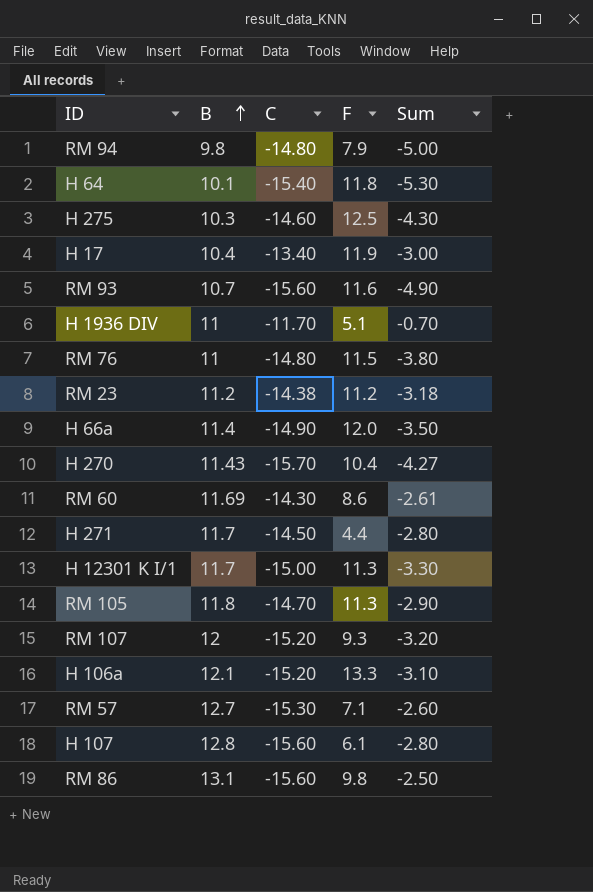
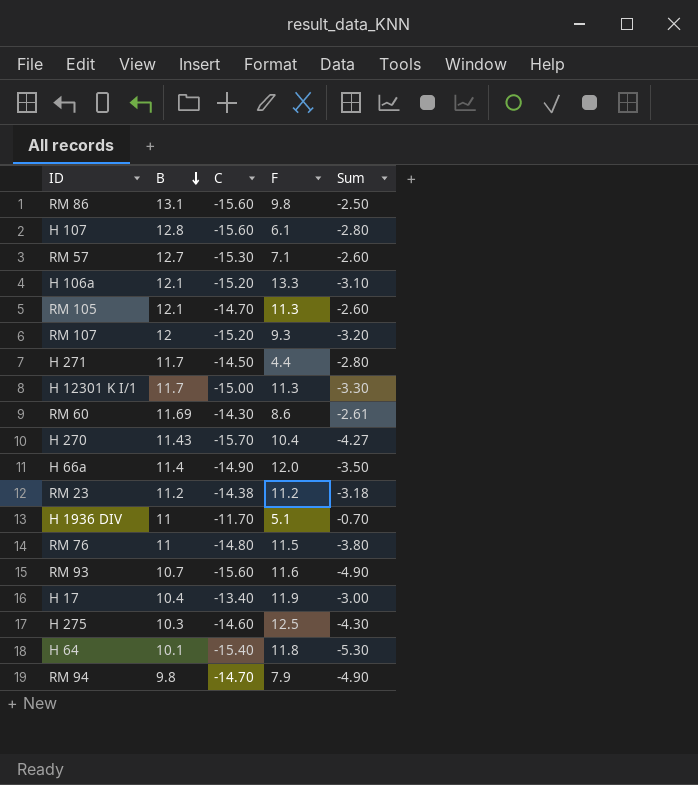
row order: B ascending -> B descending
RM 105 | B: 11.8 -> 12.1
RM 105 | Sum: -2.90 -> -2.60
RM 94 | C: -14.80 -> -14.70
RM 94 | Sum: -5.00 -> -4.90

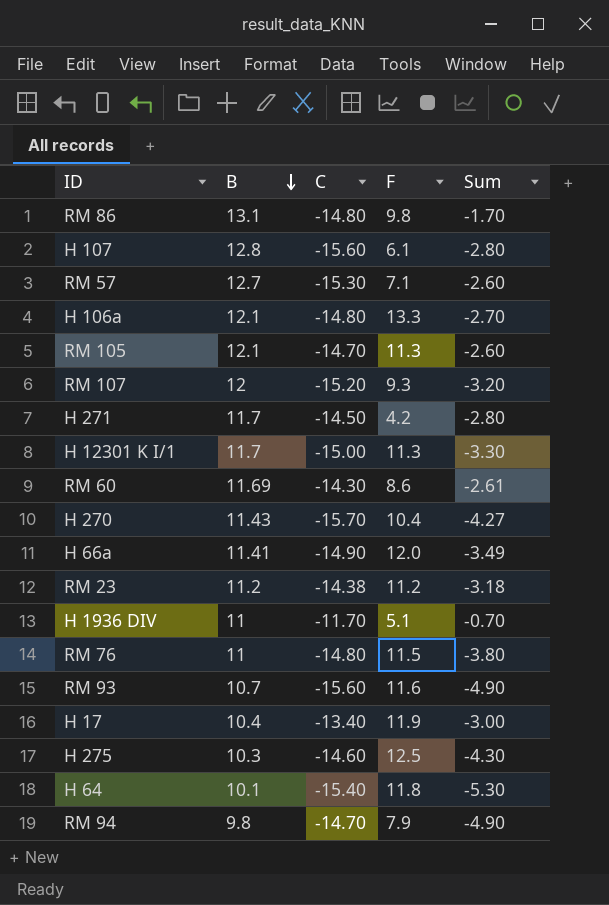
RM 86 | C: -15.60 -> -14.80
RM 86 | Sum: -2.50 -> -1.70
H 106a | C: -15.20 -> -14.80
H 106a | Sum: -3.10 -> -2.70
H 271 | F: 4.4 -> 4.2
H 66a | B: 11.4 -> 11.41
H 66a | Sum: -3.50 -> -3.49

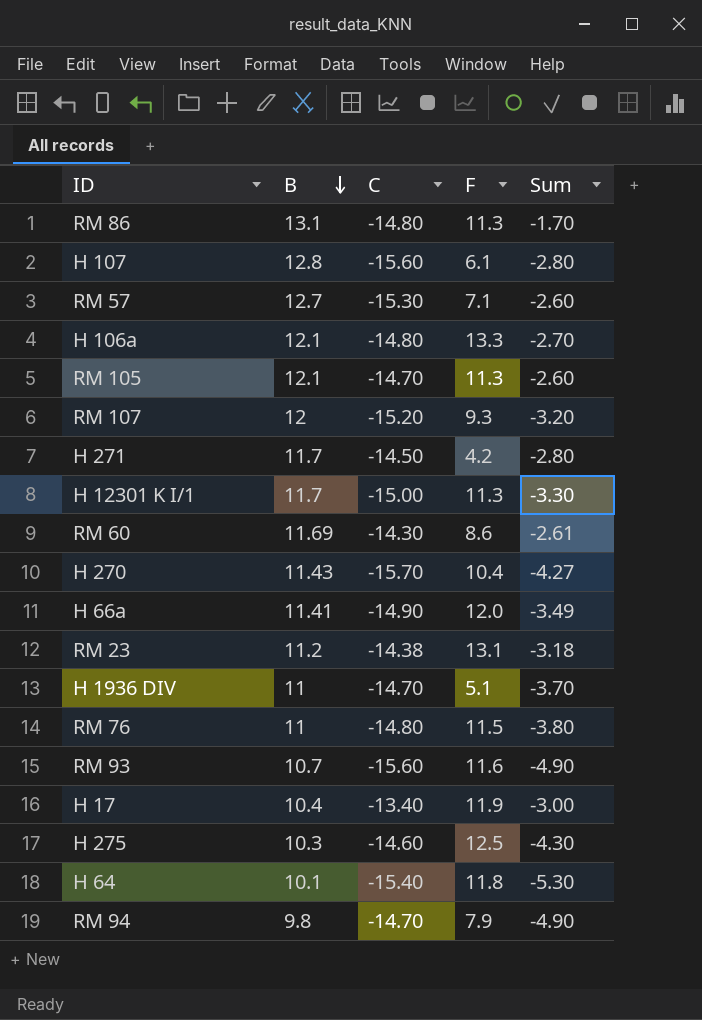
RM 86 | F: 9.8 -> 11.3
RM 23 | F: 11.2 -> 13.1
H 1936 DIV | C: -11.70 -> -14.70
H 1936 DIV | Sum: -0.70 -> -3.70

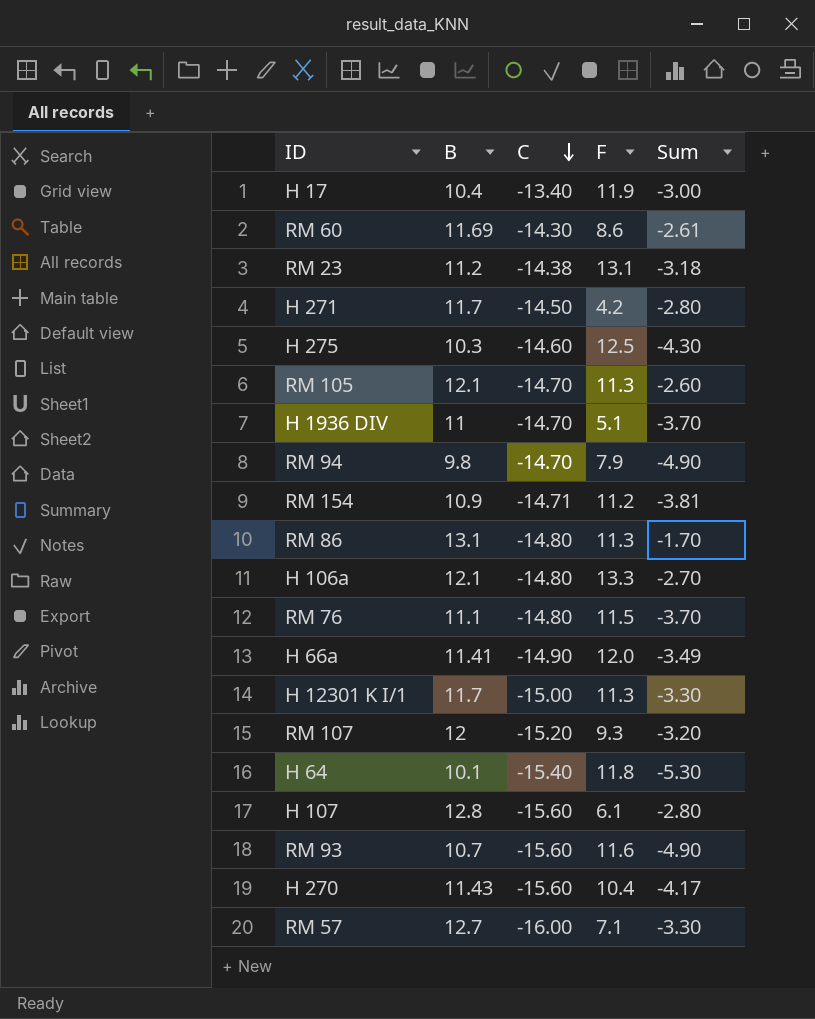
row order: B descending -> C descending
row RM 154: none -> 10.9 | -14.71 | 11.2 | -3.81
RM 76 | B: 11 -> 11.1
RM 76 | Sum: -3.80 -> -3.70
H 270 | C: -15.70 -> -15.60
H 270 | Sum: -4.27 -> -4.17
RM 57 | C: -15.30 -> -16.00
RM 57 | Sum: -2.60 -> -3.30

